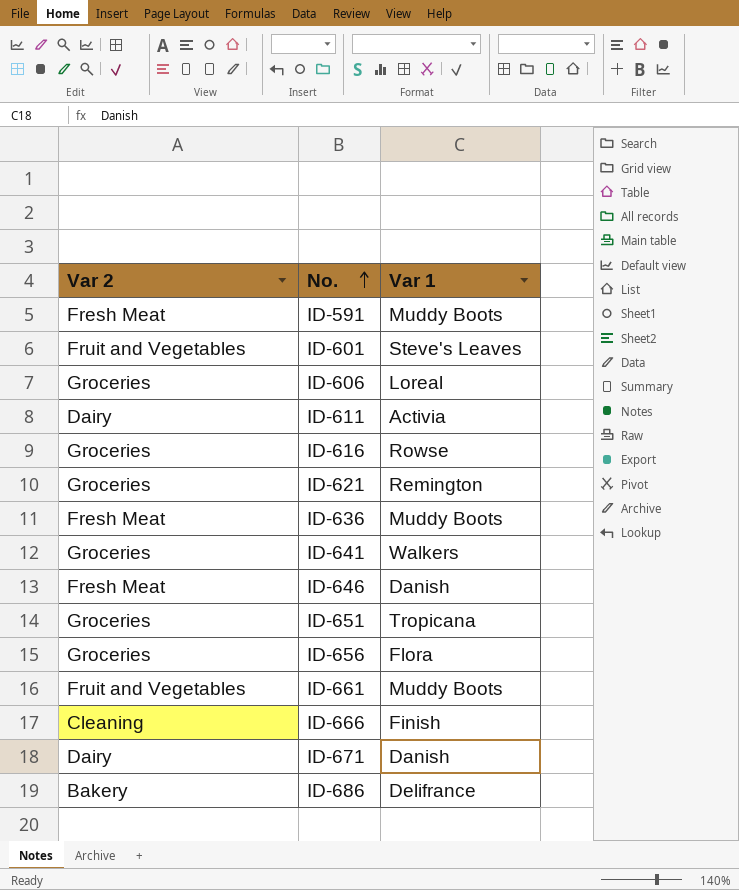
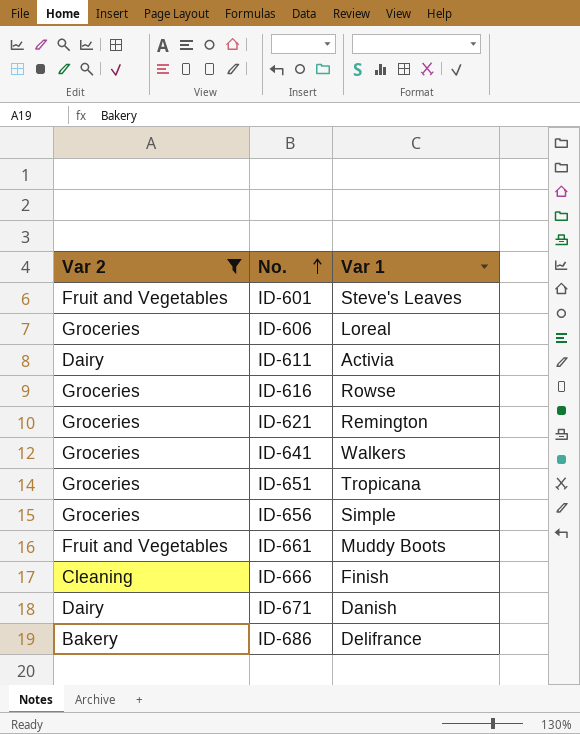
filter: none -> Var 2 != Fresh Meat
ID-656 | Var 1: Flora -> Simple

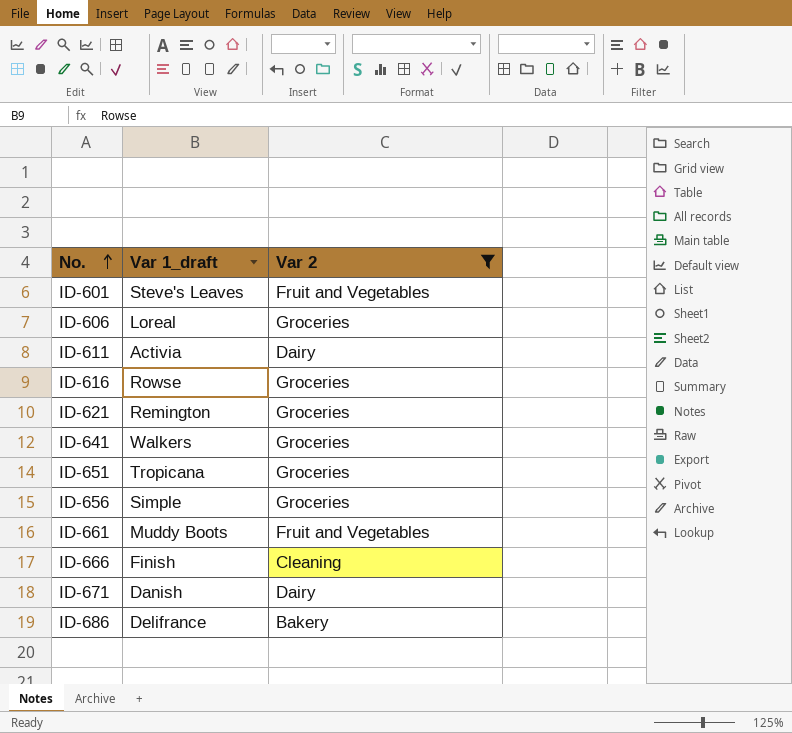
column name: Var 1 -> Var 1_draft
column Var 2 | position: 1 -> 3

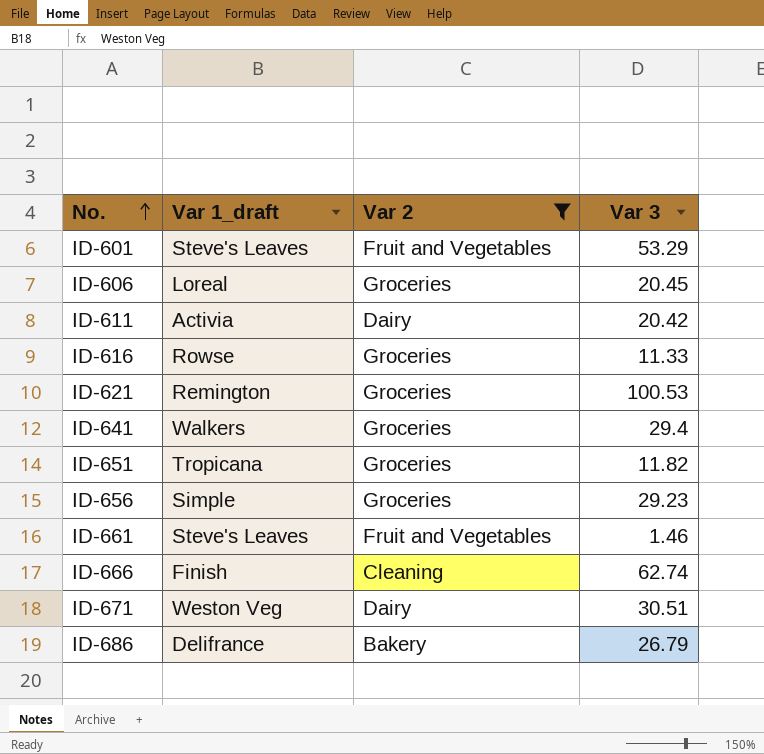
column Var 3 | position: none -> 4
ID-661 | Var 1_draft: Muddy Boots -> Steve's Leaves
ID-671 | Var 1_draft: Danish -> Weston Veg

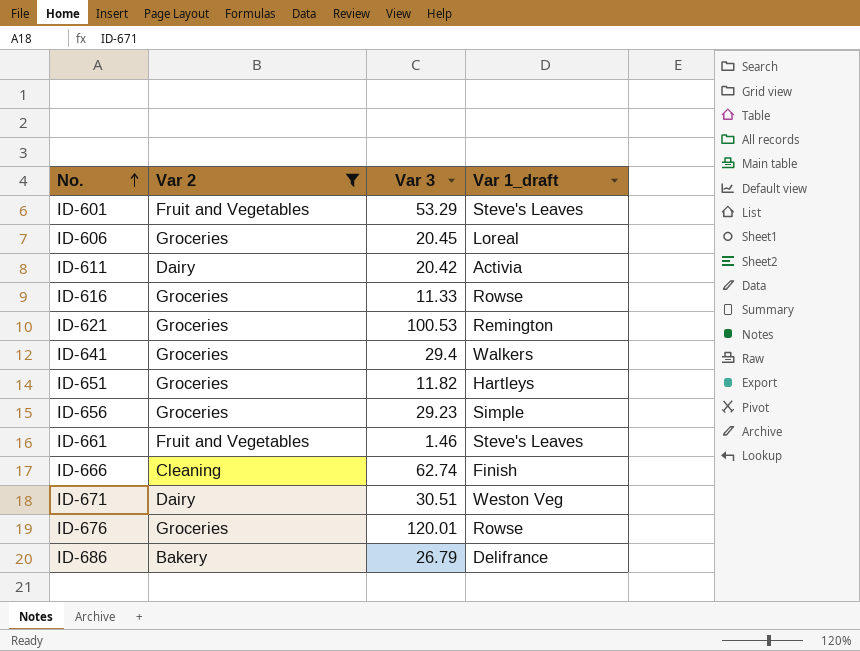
column Var 1_draft | position: 2 -> 4
ID-651 | Var 1_draft: Tropicana -> Hartleys
row ID-676: none -> Groceries | 120.01 | Rowse

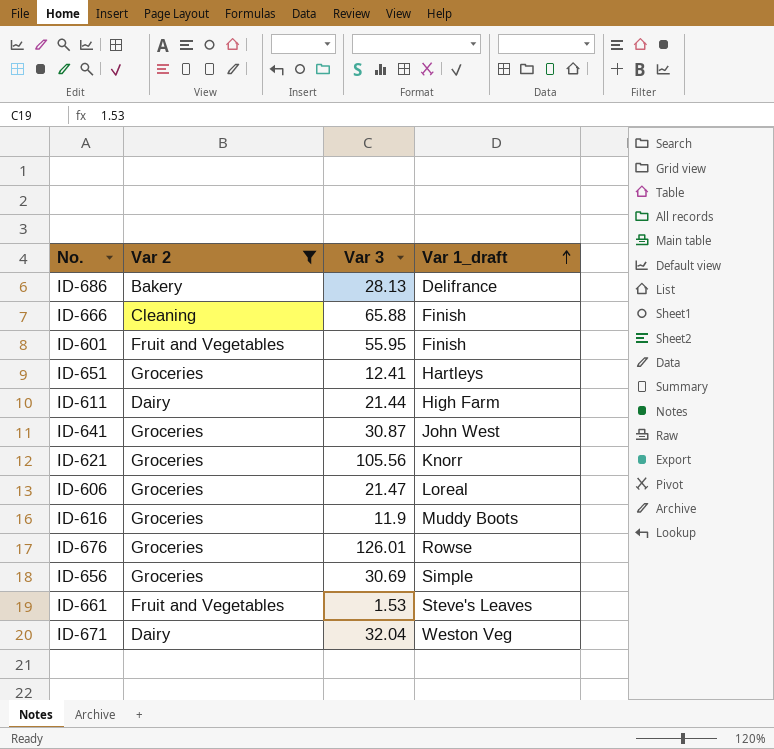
row order: No. ascending -> Var 1_draft ascending
ID-686 | Var 3: 26.79 -> 28.13
ID-666 | Var 3: 62.74 -> 65.88
ID-601 | Var 3: 53.29 -> 55.95
ID-601 | Var 1_draft: Steve's Leaves -> Finish
ID-651 | Var 3: 11.82 -> 12.41
ID-611 | Var 3: 20.42 -> 21.44
ID-611 | Var 1_draft: Activia -> High Farm
ID-641 | Var 3: 29.4 -> 30.87
ID-641 | Var 1_draft: Walkers -> John West
ID-621 | Var 3: 100.53 -> 105.56
ID-621 | Var 1_draft: Remington -> Knorr
ID-606 | Var 3: 20.45 -> 21.47
ID-616 | Var 3: 11.33 -> 11.9
ID-616 | Var 1_draft: Rowse -> Muddy Boots
ID-676 | Var 3: 120.01 -> 126.01
ID-656 | Var 3: 29.23 -> 30.69
ID-661 | Var 3: 1.46 -> 1.53
ID-671 | Var 3: 30.51 -> 32.04

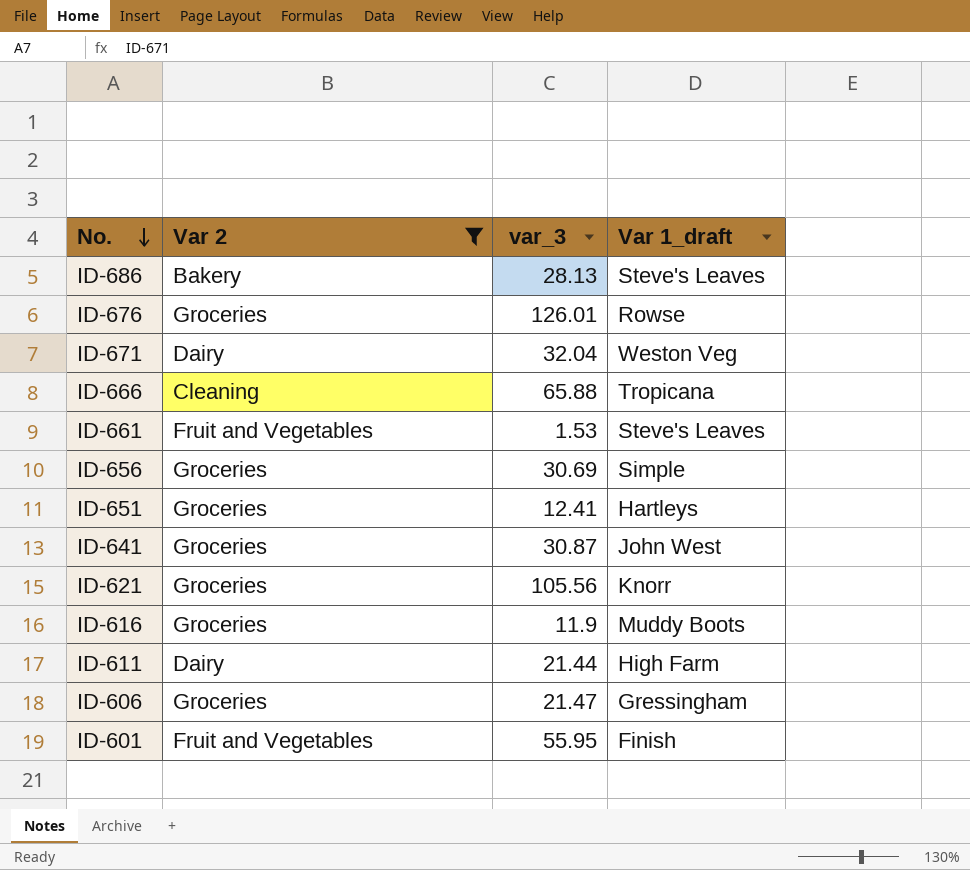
row order: Var 1_draft ascending -> No. descending
column name: Var 3 -> var_3
ID-686 | Var 1_draft: Delifrance -> Steve's Leaves
ID-666 | Var 1_draft: Finish -> Tropicana
ID-606 | Var 1_draft: Loreal -> Gressingham

